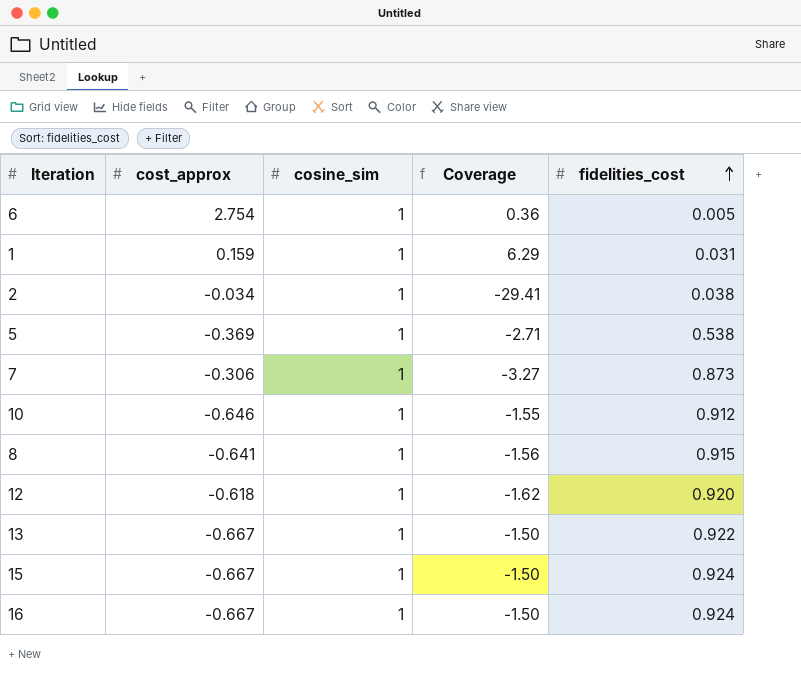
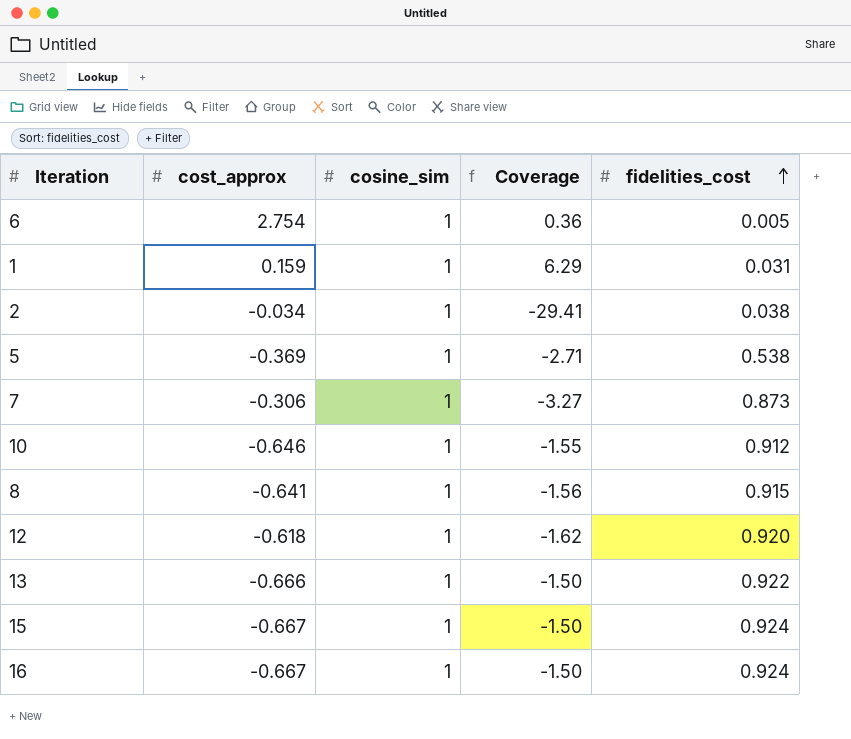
13 | cost_approx: -0.667 -> -0.666

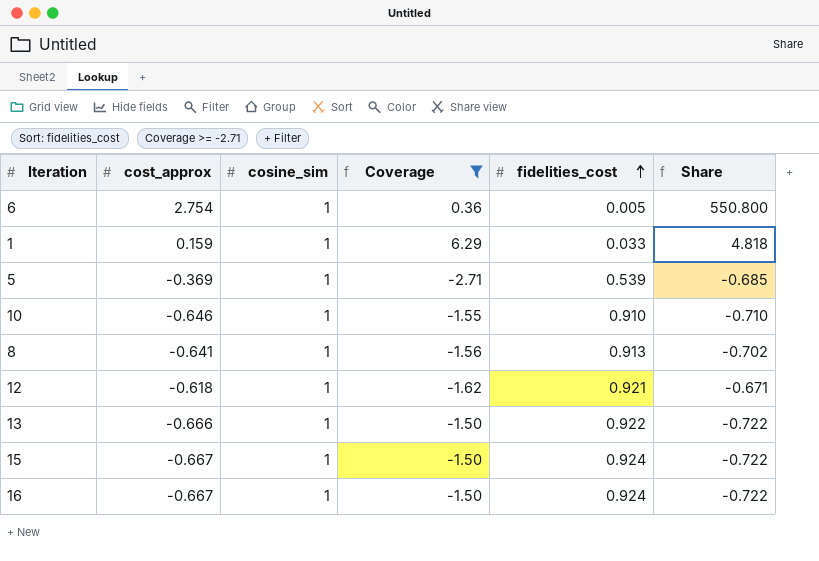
filter: none -> Coverage >= -2.71
column Share | formula: none -> [cost_approx] / [fidelities_cost]
1 | fidelities_cost: 0.031 -> 0.033
5 | fidelities_cost: 0.538 -> 0.539
10 | fidelities_cost: 0.912 -> 0.910
8 | fidelities_cost: 0.915 -> 0.913
12 | fidelities_cost: 0.920 -> 0.921

